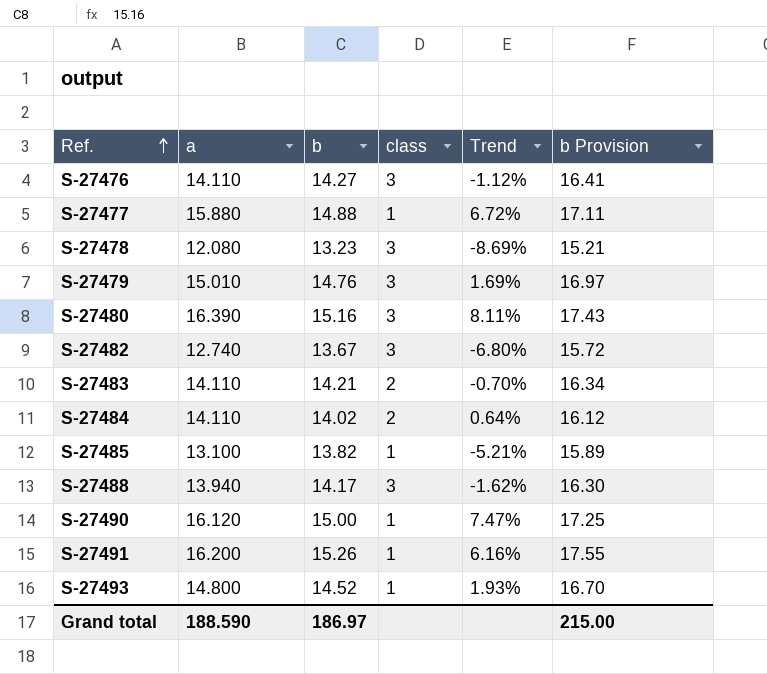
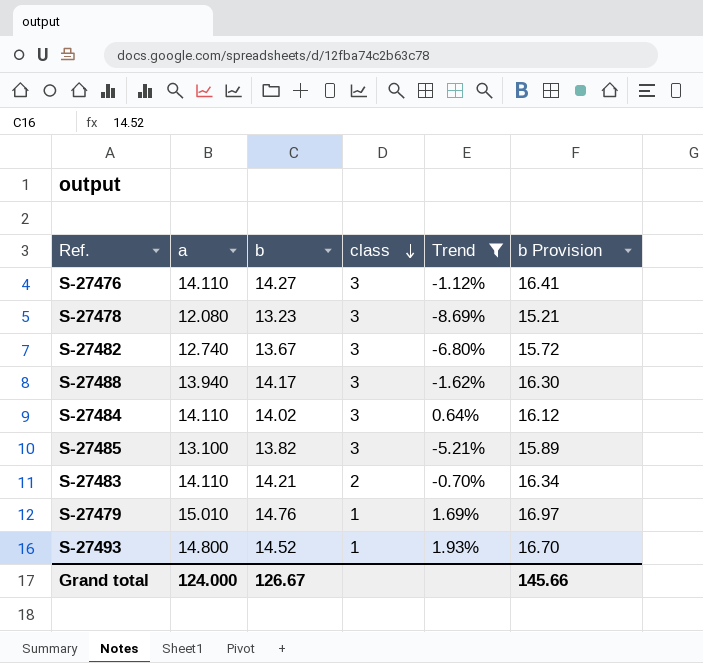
filter: none -> Trend <= 1.93%
row order: Ref. ascending -> class descending
S-27484 | class: 2 -> 3
S-27485 | class: 1 -> 3
S-27479 | class: 3 -> 1
Grand total | a: 188.590 -> 124.000
Grand total | b: 186.97 -> 126.67
Grand total | b Provision: 215.00 -> 145.66

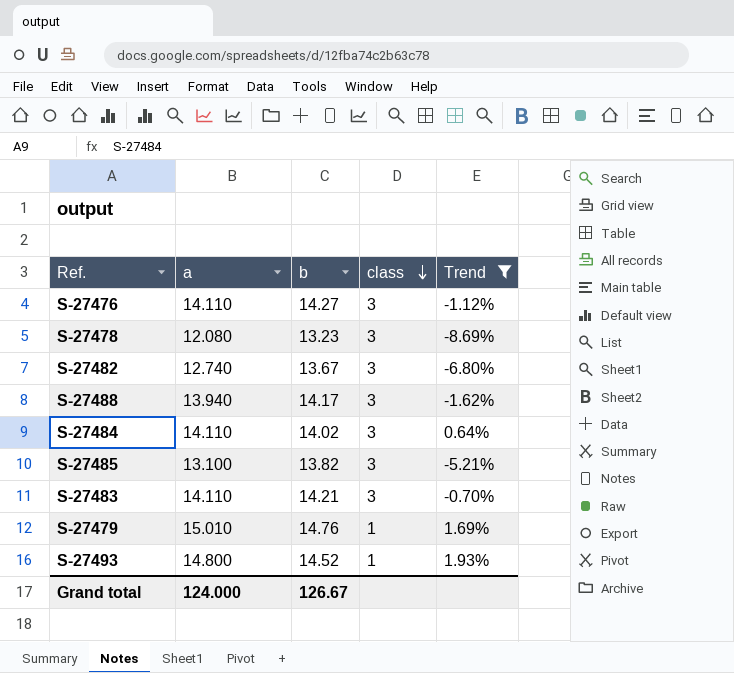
column b Provision | formula: [b] * 1.15 -> none
S-27483 | class: 2 -> 3

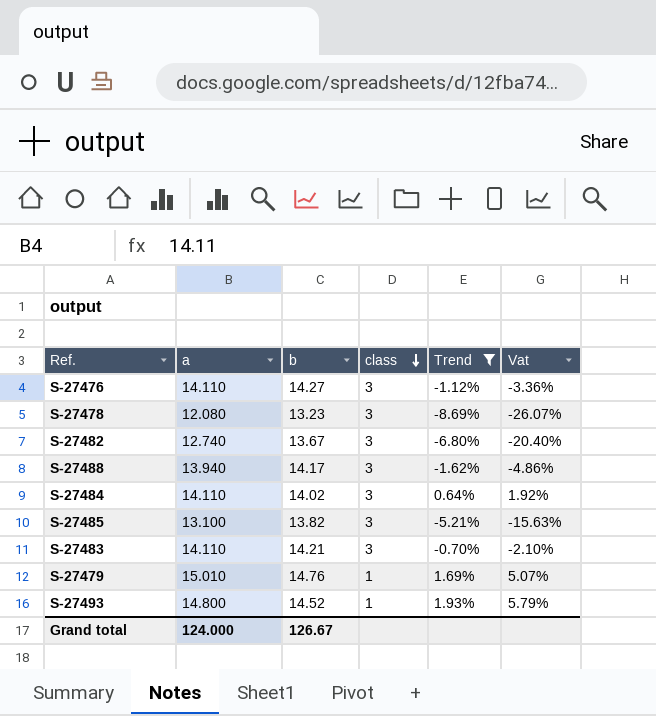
column Vat | formula: none -> [Trend] * 3

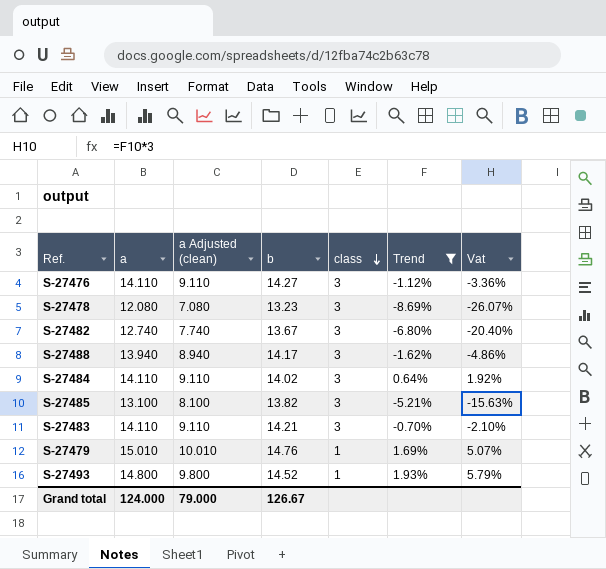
column a Adjusted (clean) | formula: none -> [a] - 5

